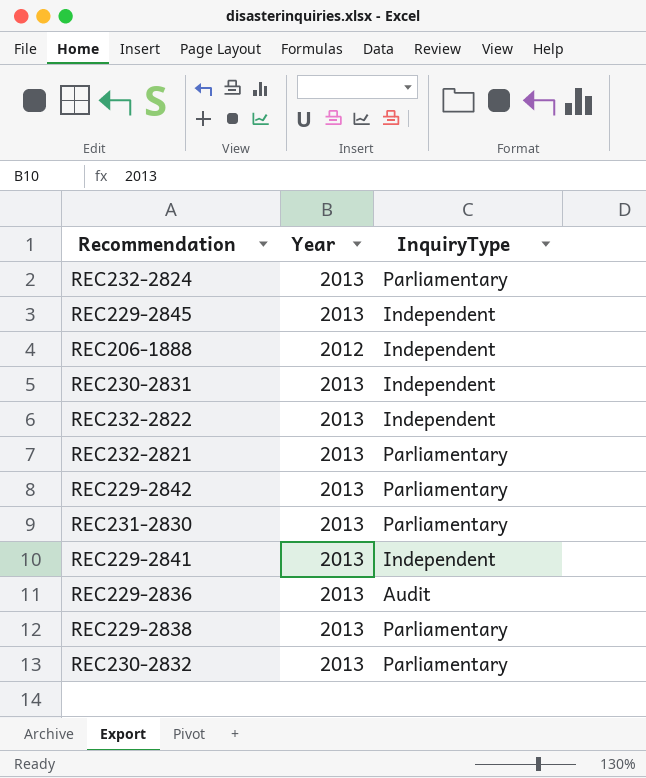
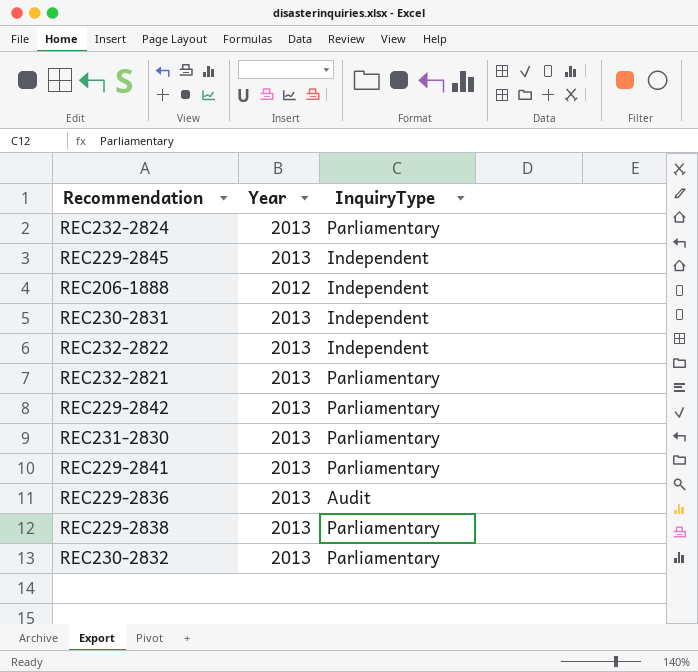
REC229-2841 | InquiryType: Independent -> Parliamentary

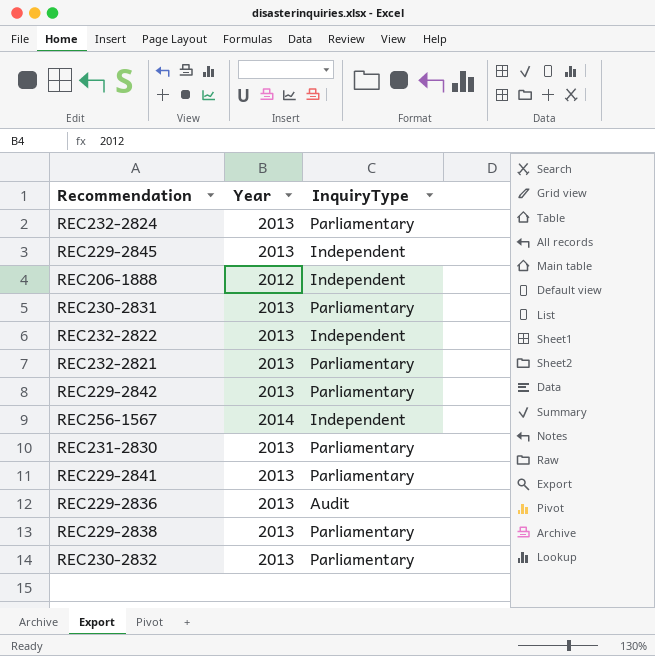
REC230-2831 | InquiryType: Independent -> Parliamentary
row REC256-1567: none -> 2014 | Independent

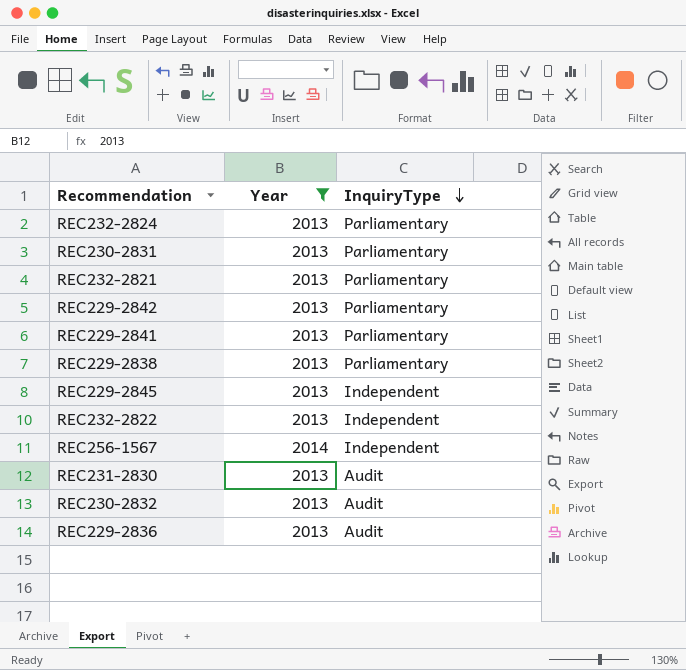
filter: none -> Year != 2012
row order: none -> InquiryType descending
REC231-2830 | InquiryType: Parliamentary -> Audit
REC230-2832 | InquiryType: Parliamentary -> Audit

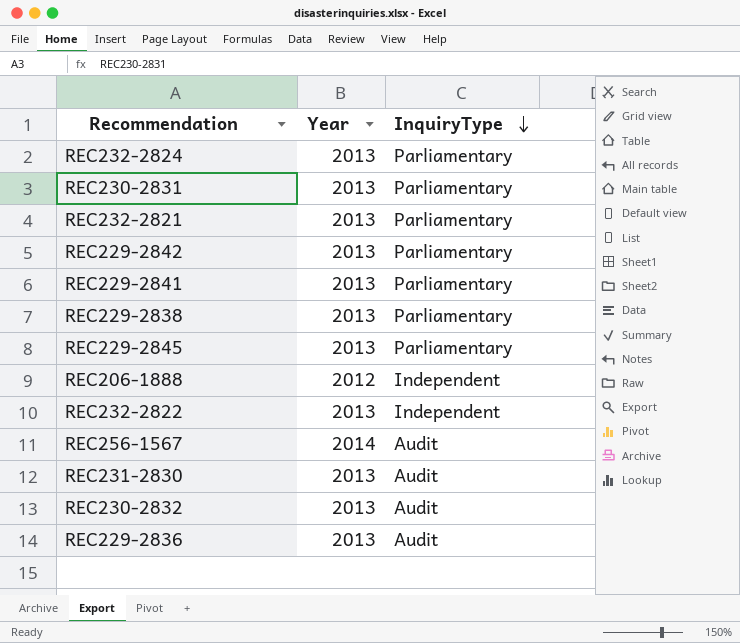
filter: Year != 2012 -> none
REC229-2845 | InquiryType: Independent -> Parliamentary
REC256-1567 | InquiryType: Independent -> Audit

